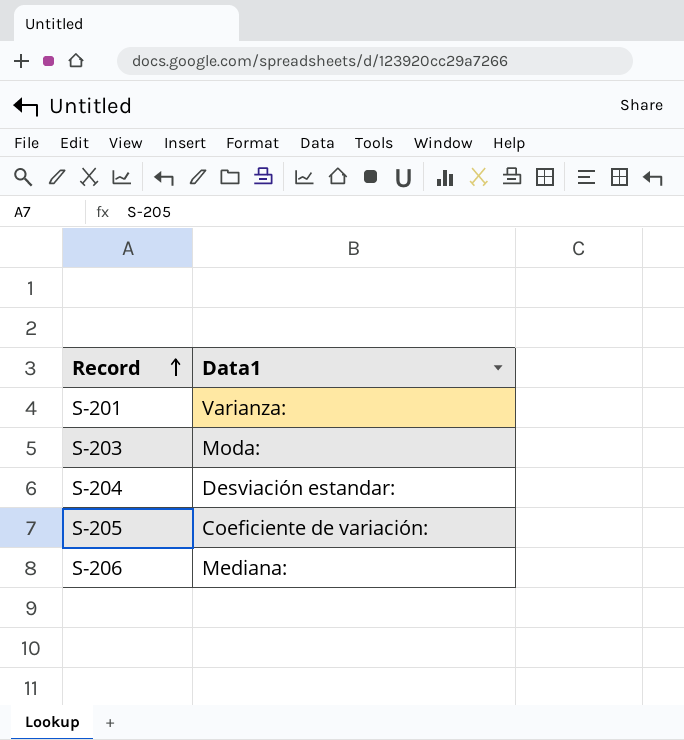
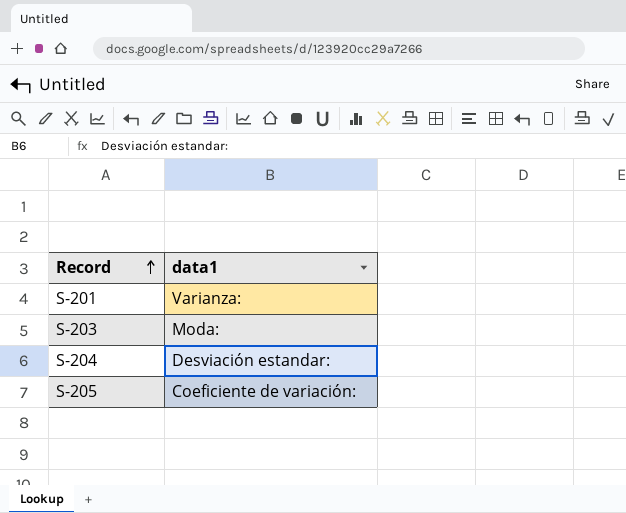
column name: Data1 -> data1
row S-206: Mediana: -> none

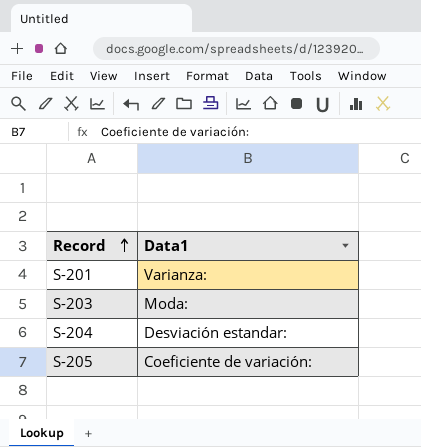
column name: data1 -> Data1

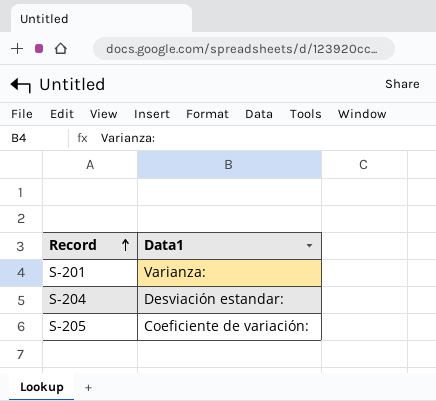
row S-203: Moda: -> none

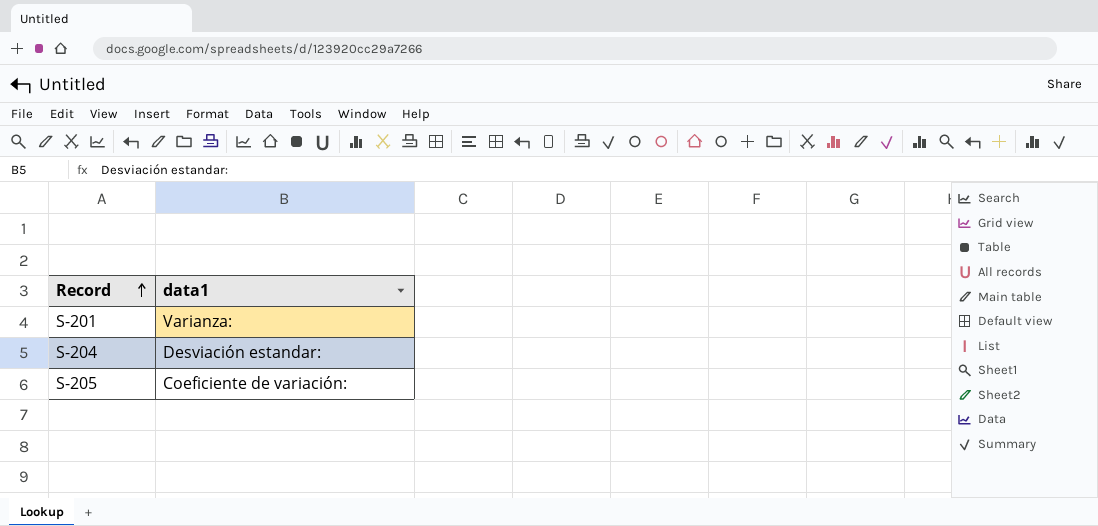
column name: Data1 -> data1

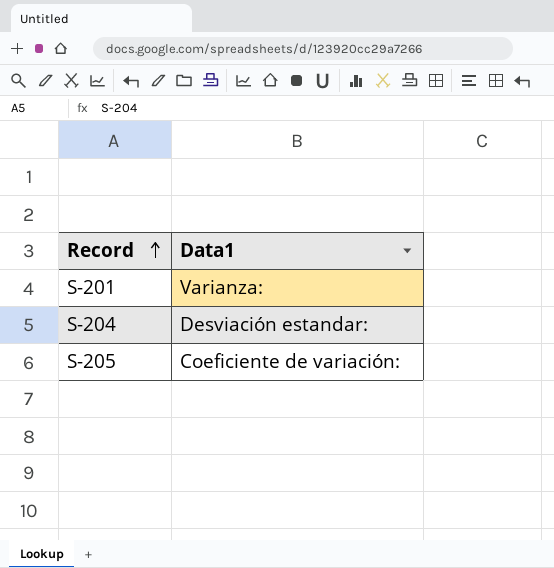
column name: data1 -> Data1

